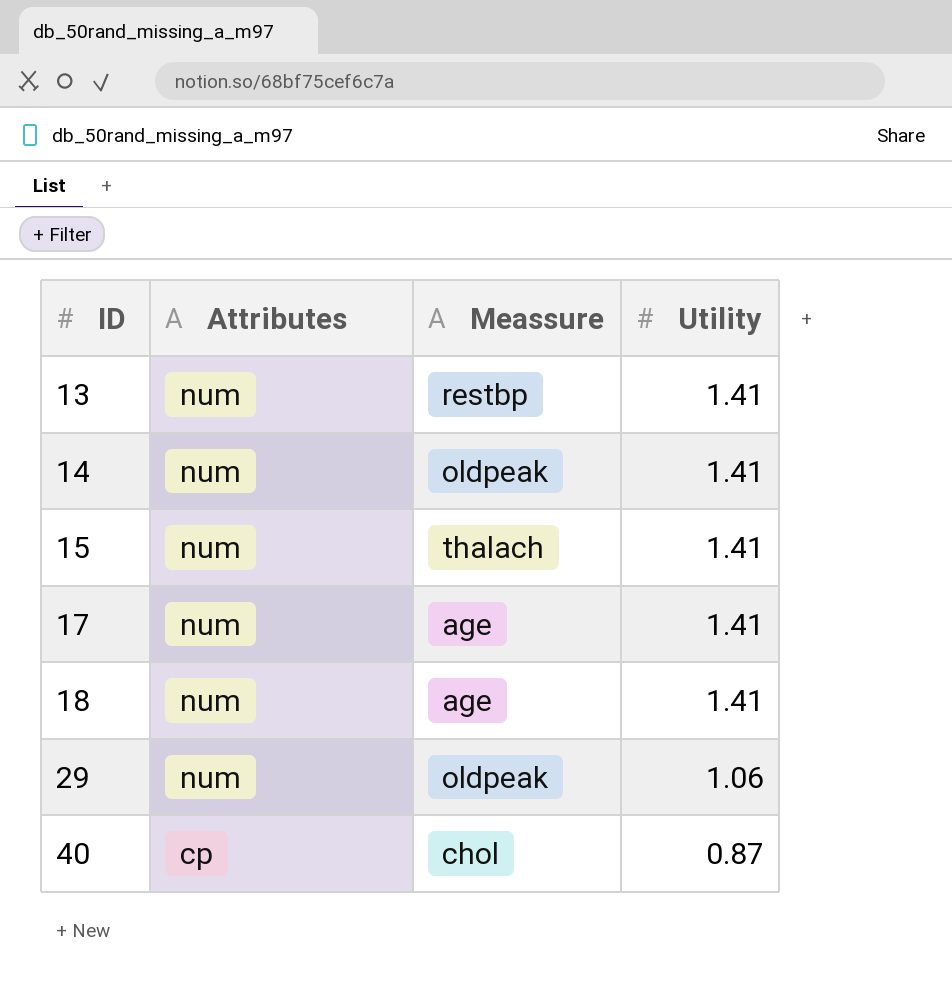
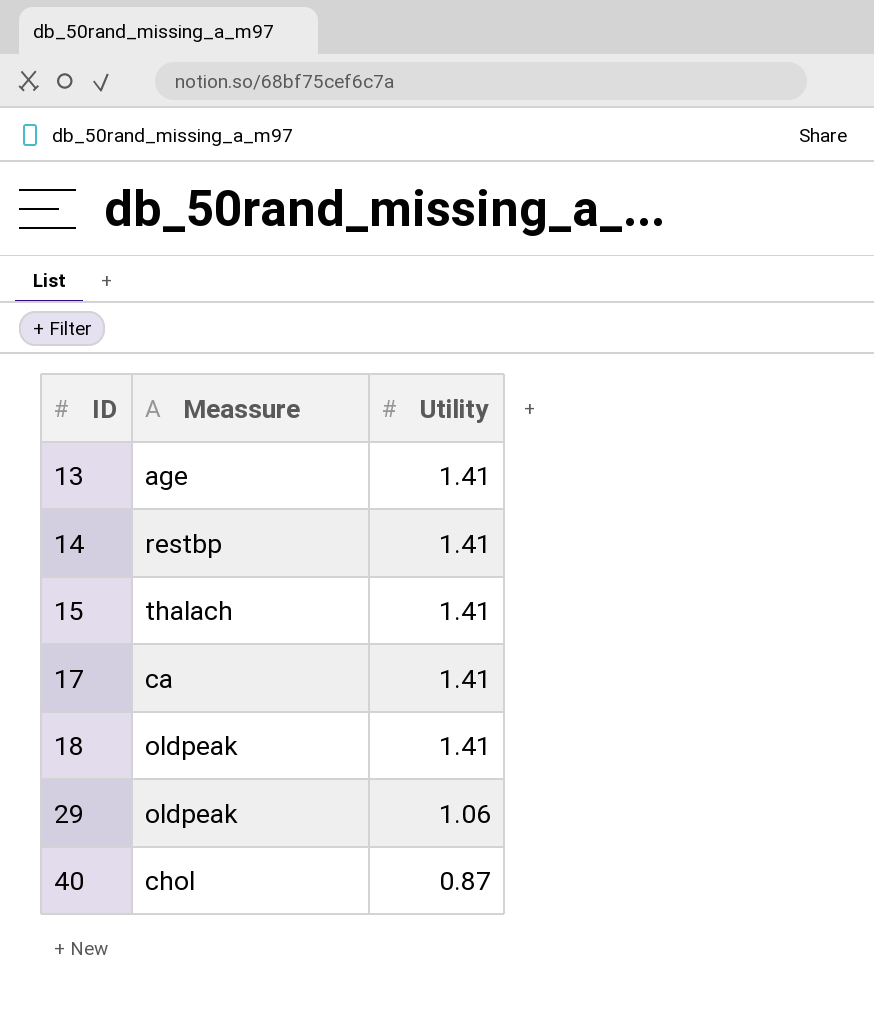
column Attributes | position: 2 -> none
13 | Meassure: restbp -> age
14 | Meassure: oldpeak -> restbp
17 | Meassure: age -> ca
18 | Meassure: age -> oldpeak

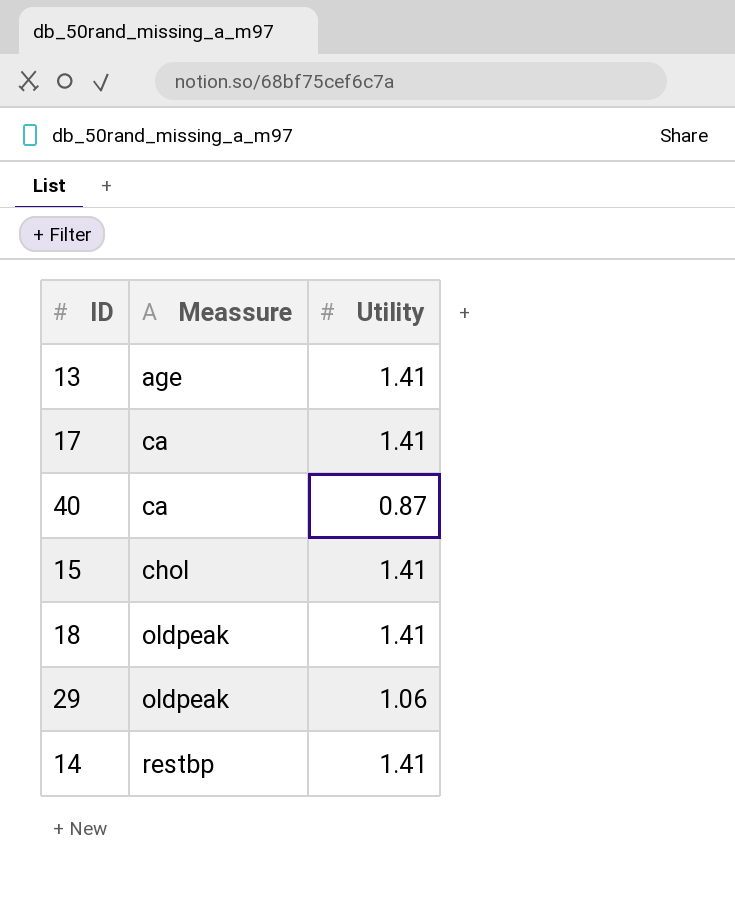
row order: ID ascending -> Meassure ascending
40 | Meassure: chol -> ca
15 | Meassure: thalach -> chol

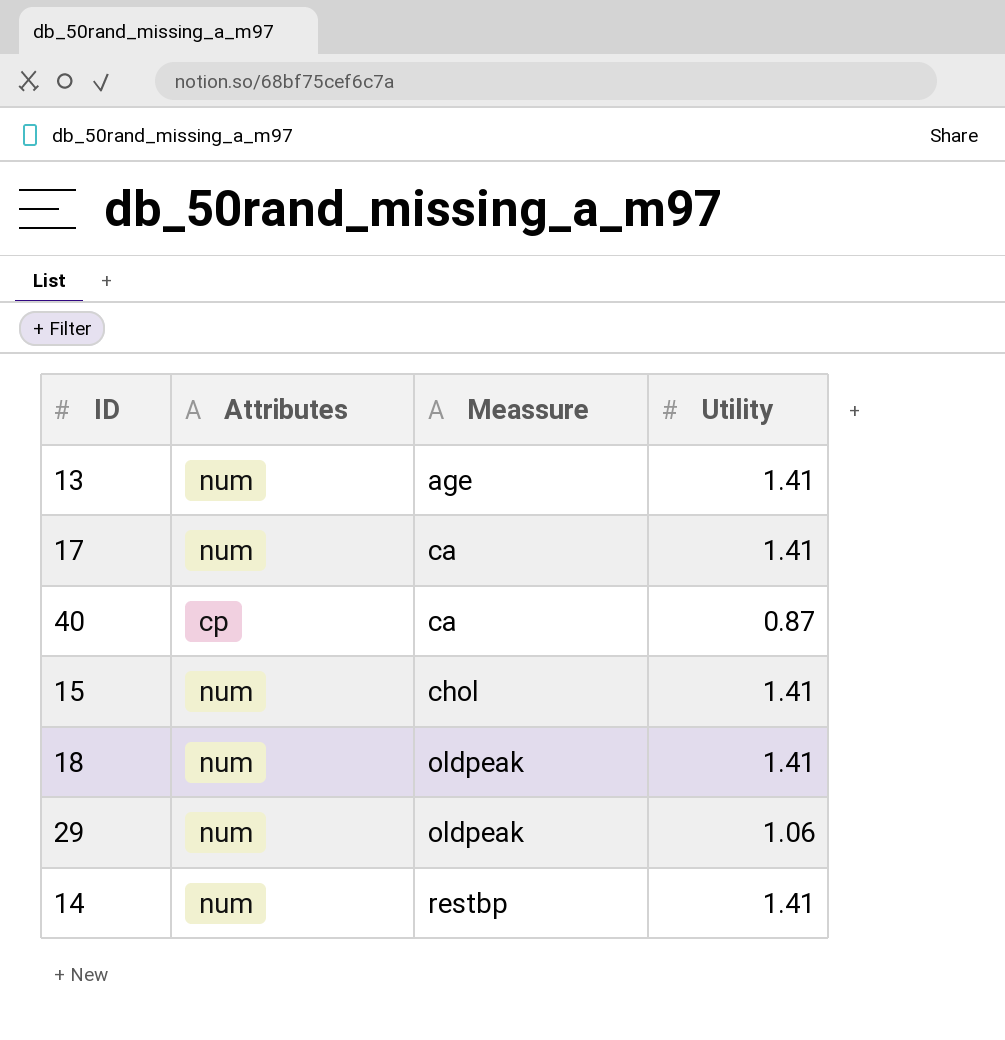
column Attributes | position: none -> 2

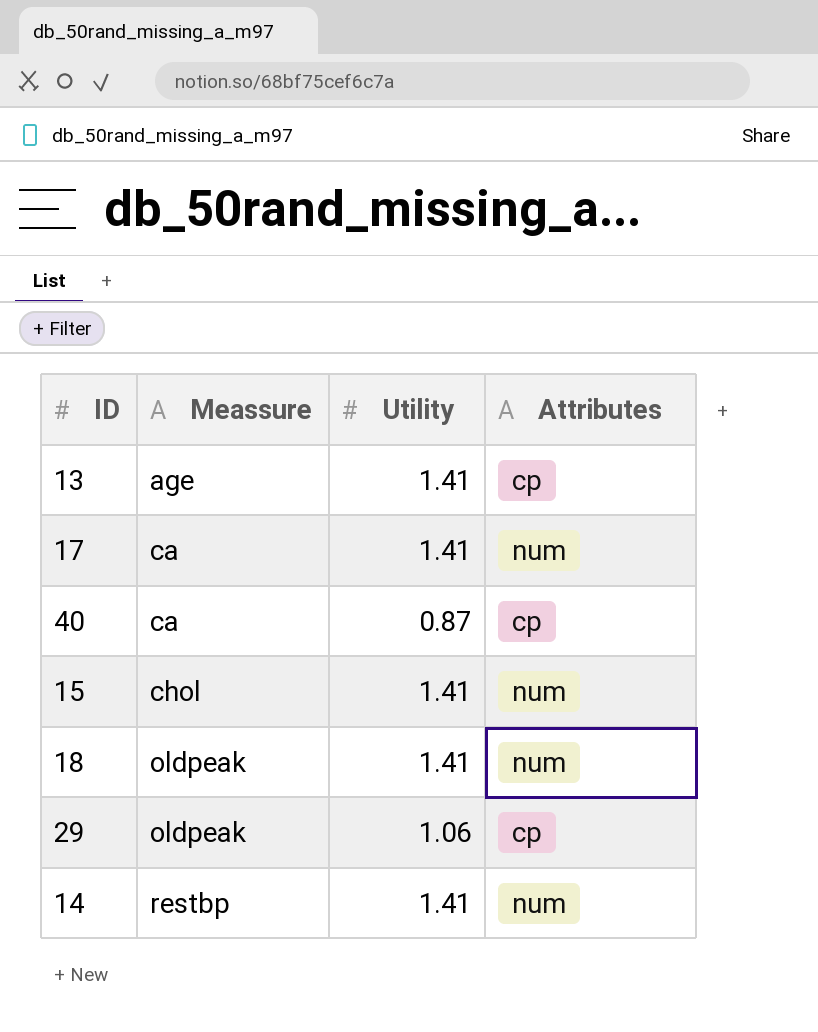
column Attributes | position: 2 -> 4
13 | Attributes: num -> cp
29 | Attributes: num -> cp

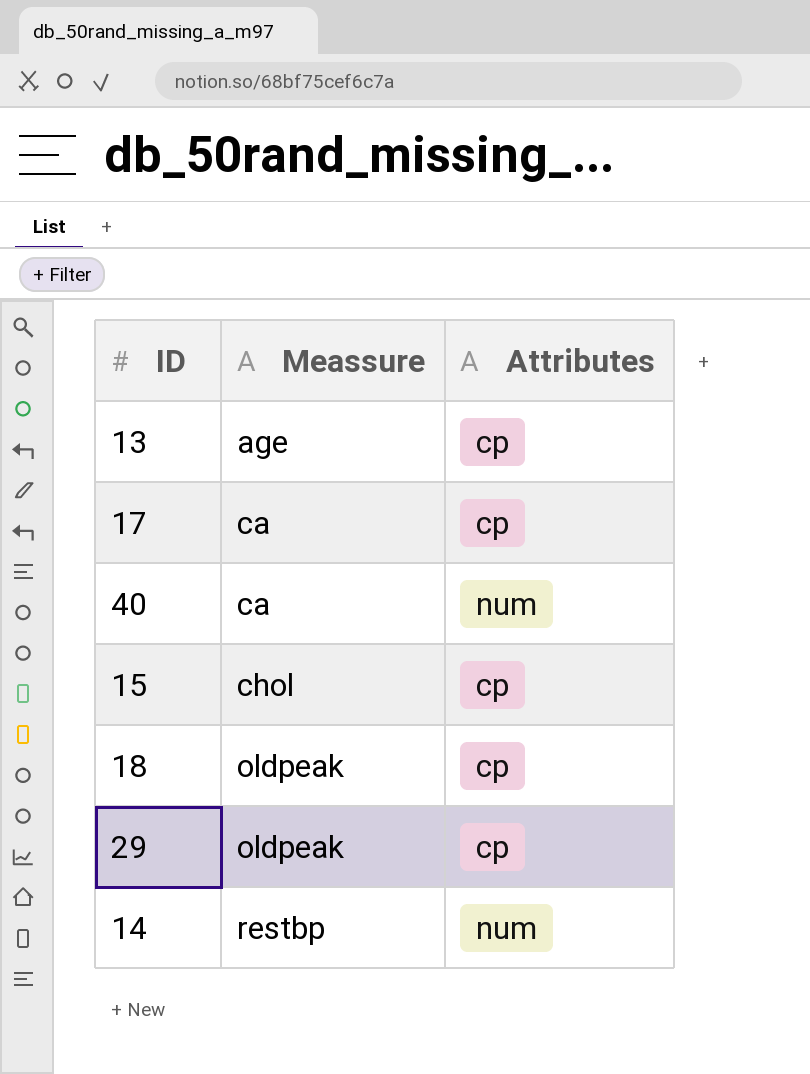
column Utility | position: 3 -> none
17 | Attributes: num -> cp
40 | Attributes: cp -> num
15 | Attributes: num -> cp
18 | Attributes: num -> cp

